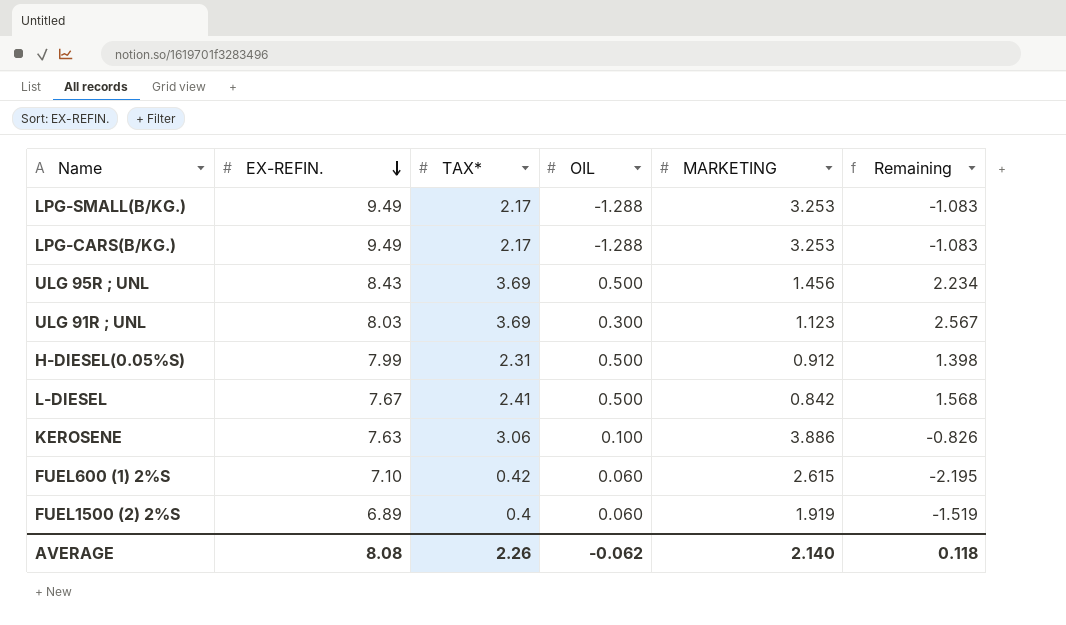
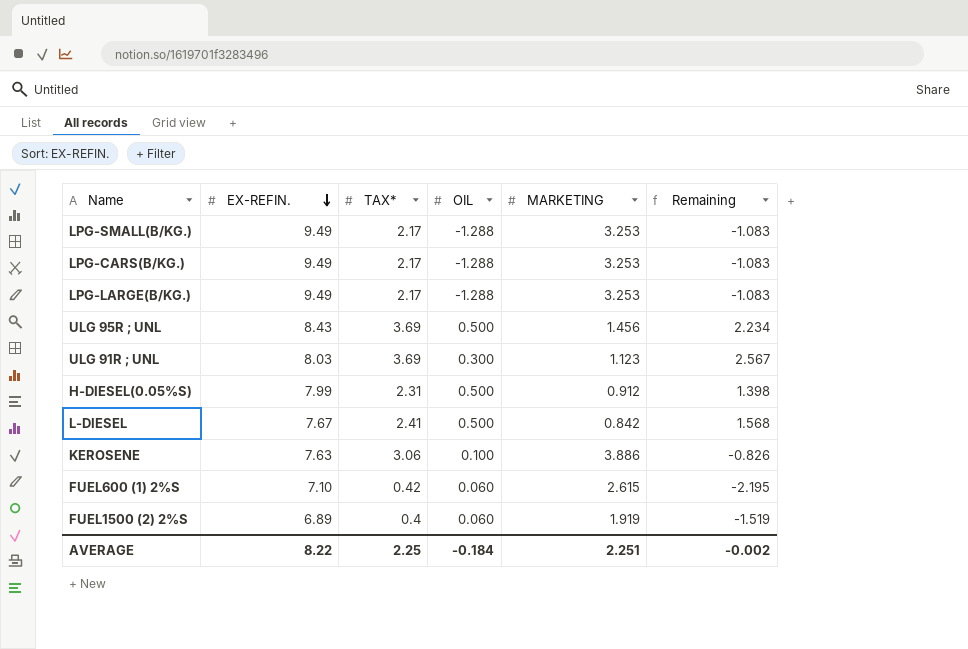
row LPG-LARGE(B/KG.): none -> 9.49 | 2.17 | -1.288 | 3.253 | -1.083
AVERAGE | EX-REFIN.: 8.08 -> 8.22
AVERAGE | TAX*: 2.26 -> 2.25
AVERAGE | OIL: -0.062 -> -0.184
AVERAGE | MARKETING: 2.140 -> 2.251
AVERAGE | Remaining: 0.118 -> -0.002

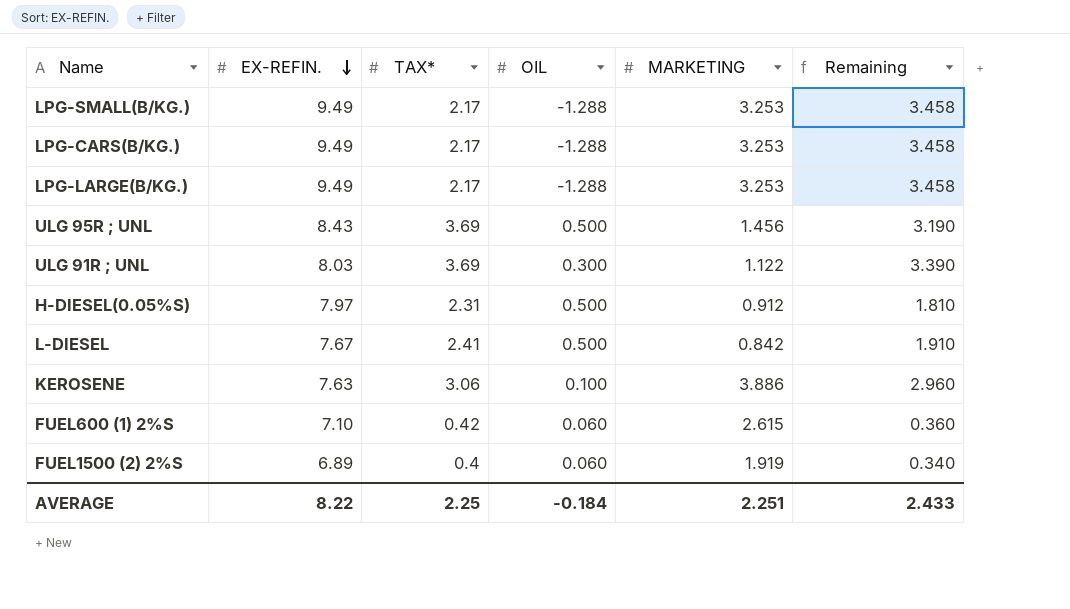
column Remaining | formula: [TAX*] - [MARKETING] -> [TAX*] - [OIL]
ULG 91R ; UNL | MARKETING: 1.123 -> 1.122
H-DIESEL(0.05%S) | EX-REFIN.: 7.99 -> 7.97
AVERAGE | Remaining: -0.002 -> 2.433

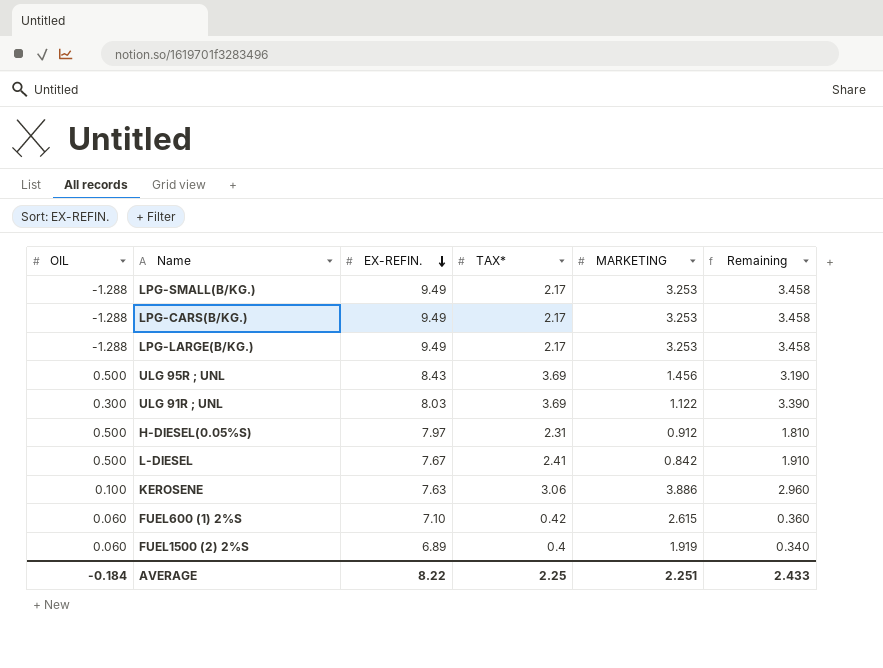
column OIL | position: 4 -> 1

